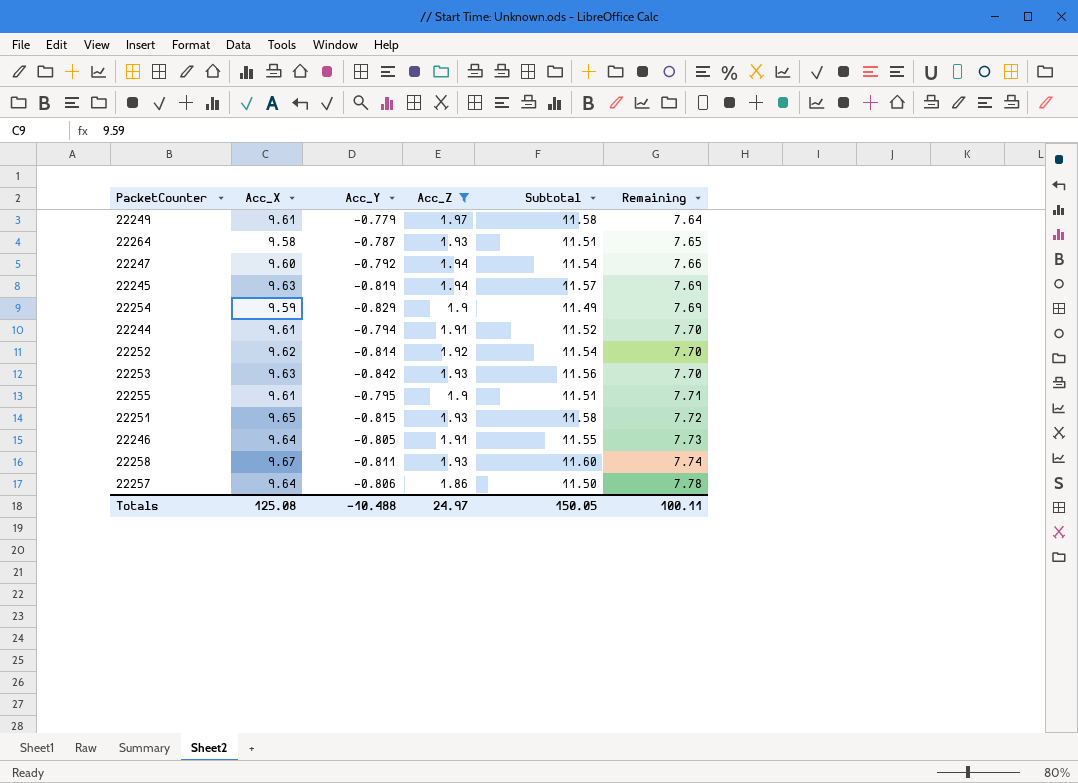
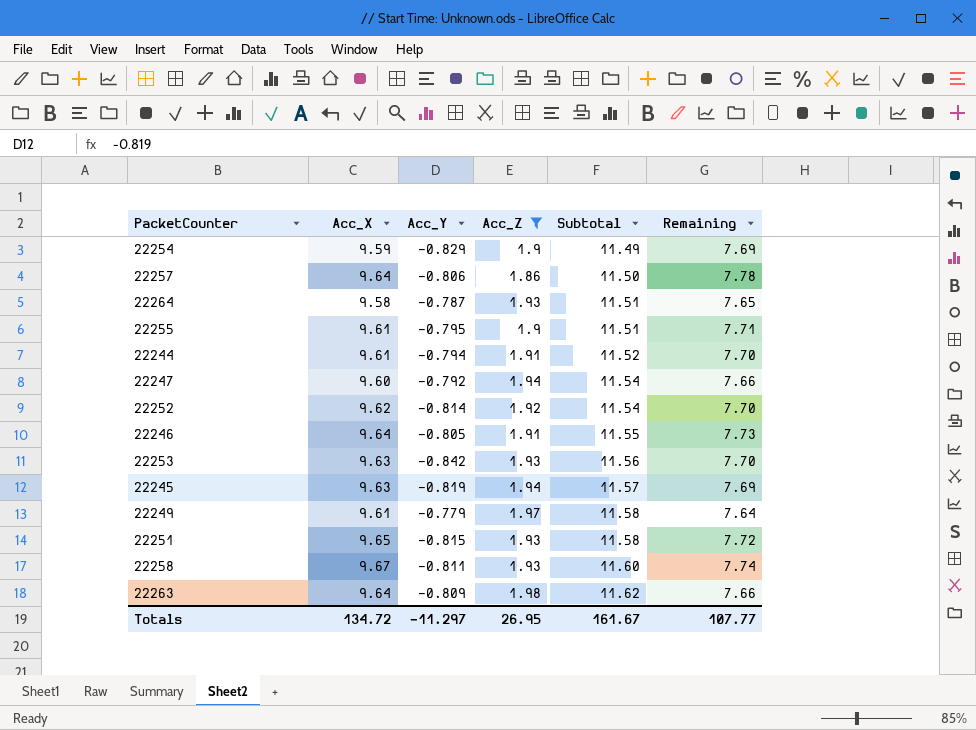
row order: Remaining ascending -> Subtotal ascending
row 22263: none -> 9.64 | -0.809 | 1.98 | 11.62 | 7.66
Totals | Acc_X: 125.08 -> 134.72
Totals | Acc_Y: -10.488 -> -11.297
Totals | Acc_Z: 24.97 -> 26.95
Totals | Subtotal: 150.05 -> 161.67
Totals | Remaining: 100.11 -> 107.77

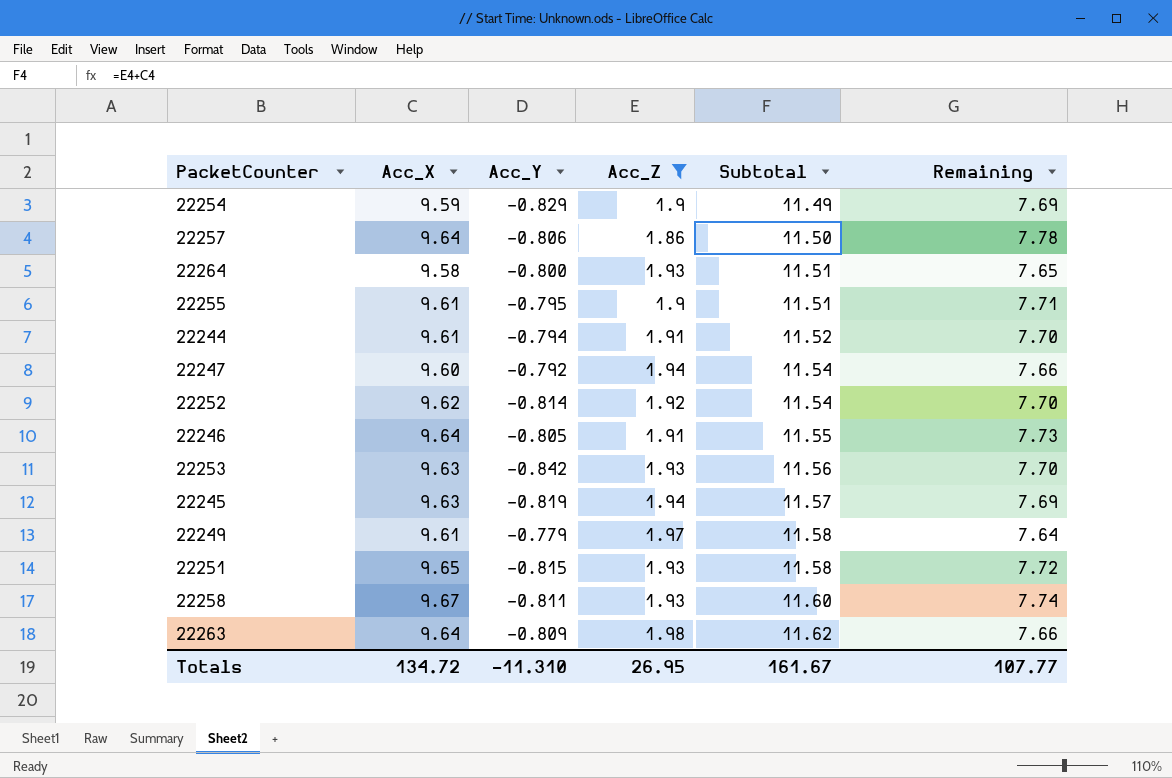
22264 | Acc_Y: -0.787 -> -0.800
Totals | Acc_Y: -11.297 -> -11.310

